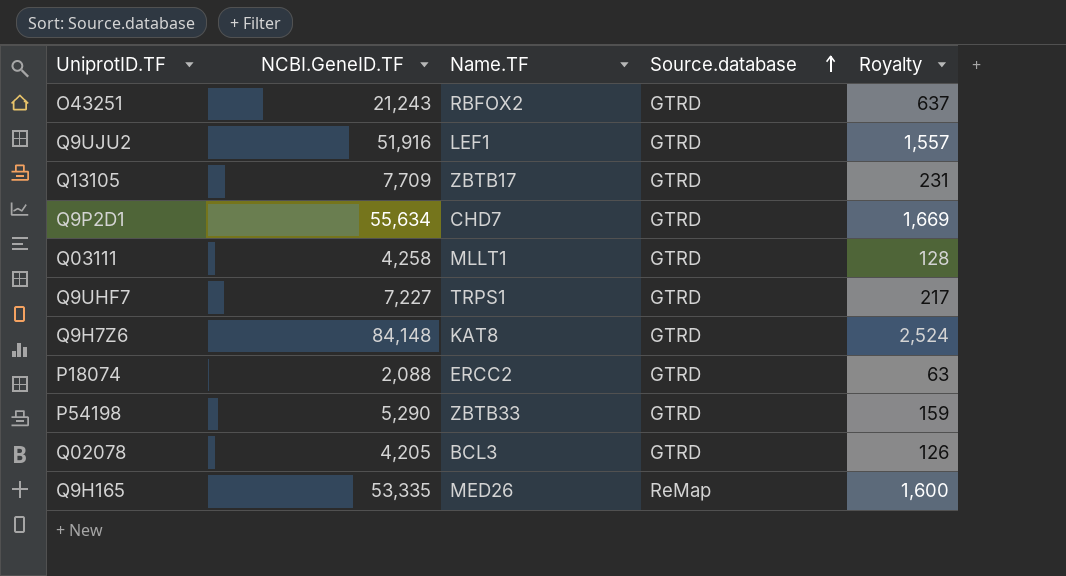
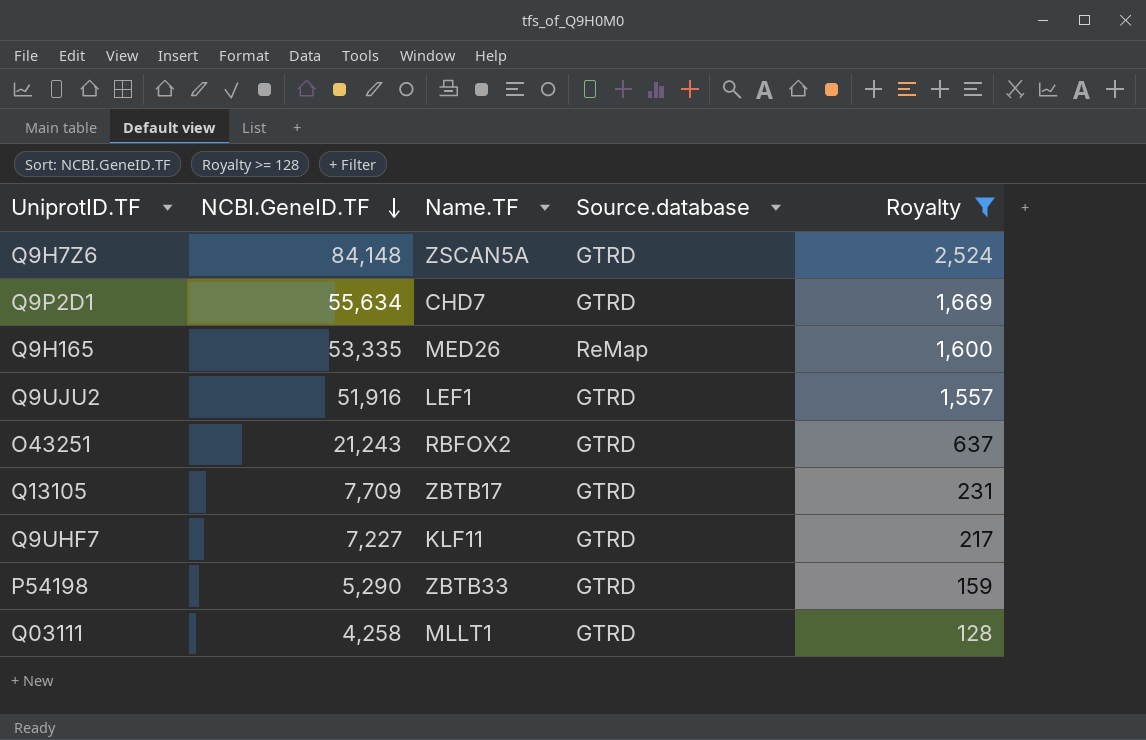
filter: none -> Royalty >= 128
row order: Source.database ascending -> NCBI.GeneID.TF descending
Q9H7Z6 | Name.TF: KAT8 -> ZSCAN5A
Q9UHF7 | Name.TF: TRPS1 -> KLF11

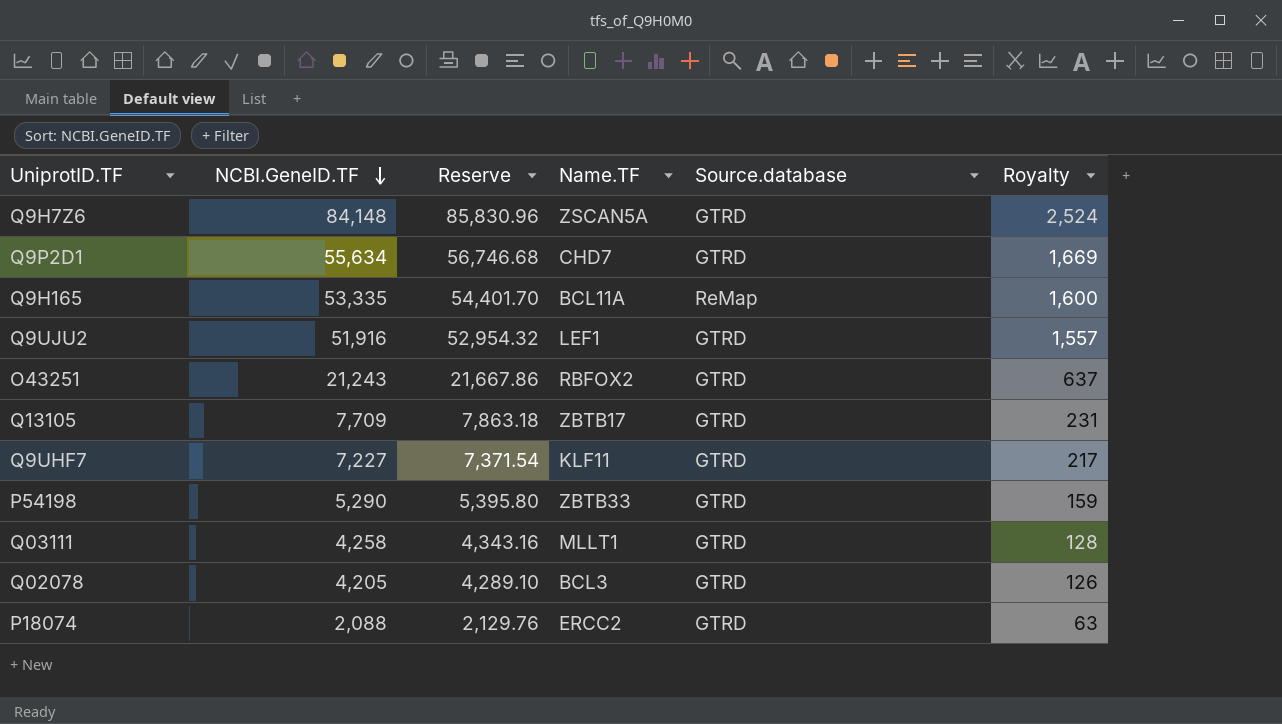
filter: Royalty >= 128 -> none
column Reserve | formula: none -> [NCBI.GeneID.TF] * 1.02
Q9H165 | Name.TF: MED26 -> BCL11A

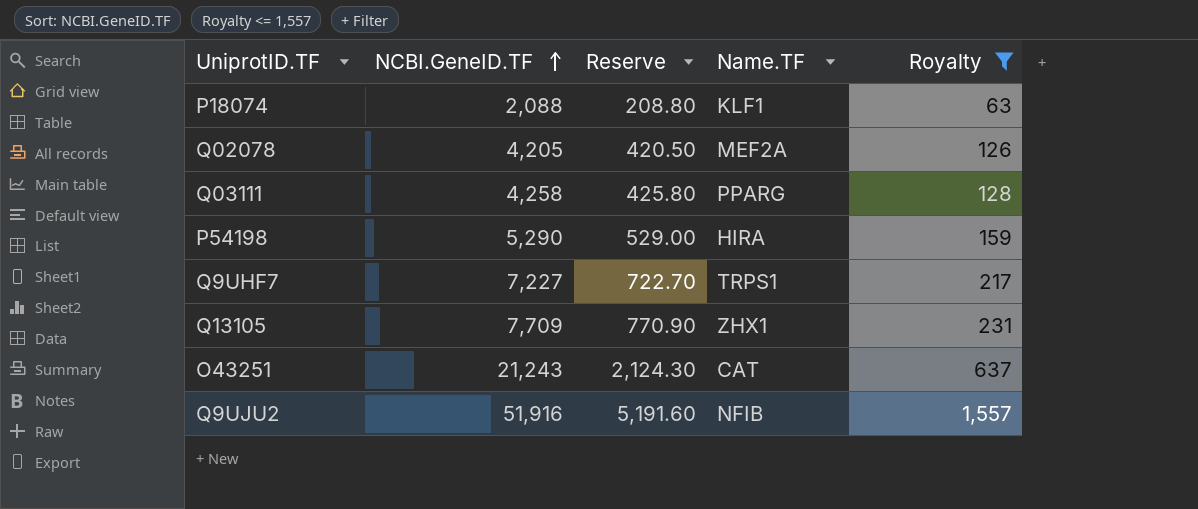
filter: none -> Royalty <= 1,557
row order: NCBI.GeneID.TF descending -> NCBI.GeneID.TF ascending
column Source.database | position: 5 -> none
column Reserve | formula: [NCBI.GeneID.TF] * 1.02 -> [NCBI.GeneID.TF] * 0.1
P18074 | Name.TF: ERCC2 -> KLF1
Q02078 | Name.TF: BCL3 -> MEF2A
Q03111 | Name.TF: MLLT1 -> PPARG
P54198 | Name.TF: ZBTB33 -> HIRA
Q9UHF7 | Name.TF: KLF11 -> TRPS1
Q13105 | Name.TF: ZBTB17 -> ZHX1
O43251 | Name.TF: RBFOX2 -> CAT
Q9UJU2 | Name.TF: LEF1 -> NFIB

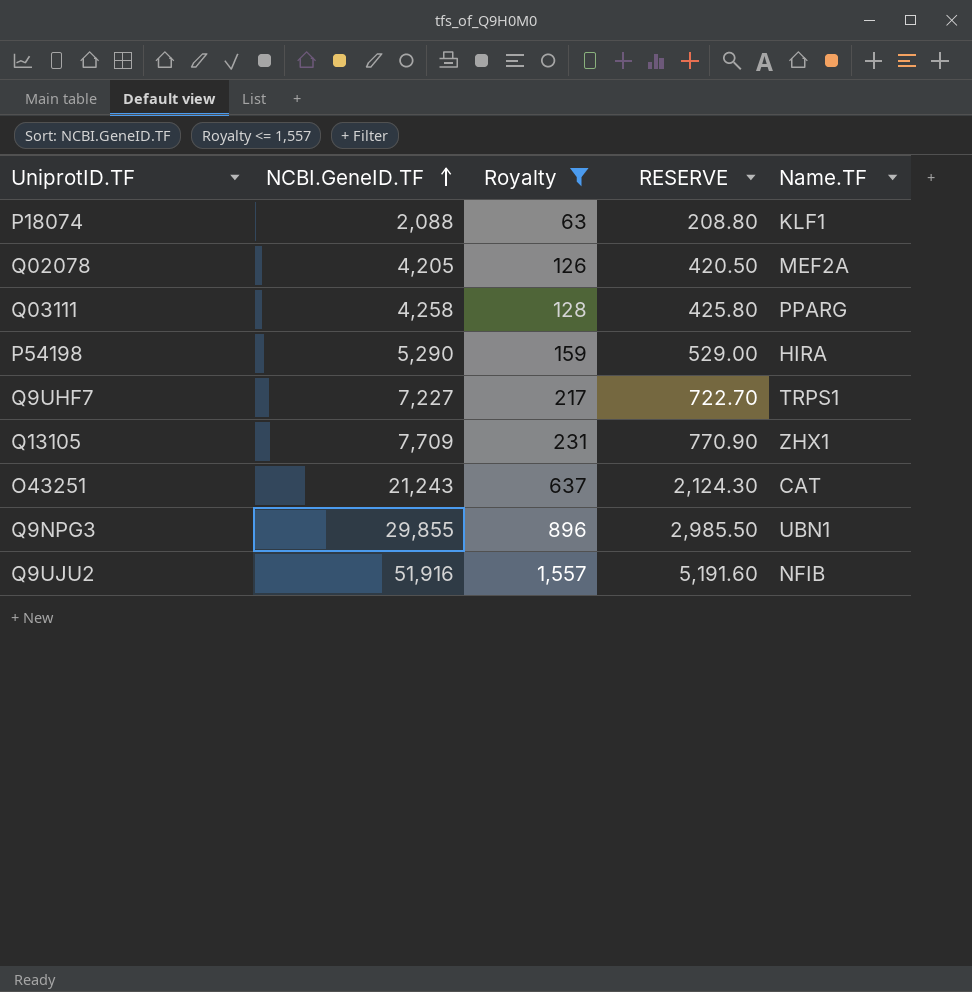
column Royalty | position: 5 -> 3
column name: Reserve -> RESERVE
row Q9NPG3: none -> 29,855 | 896 | 2,985.50 | UBN1

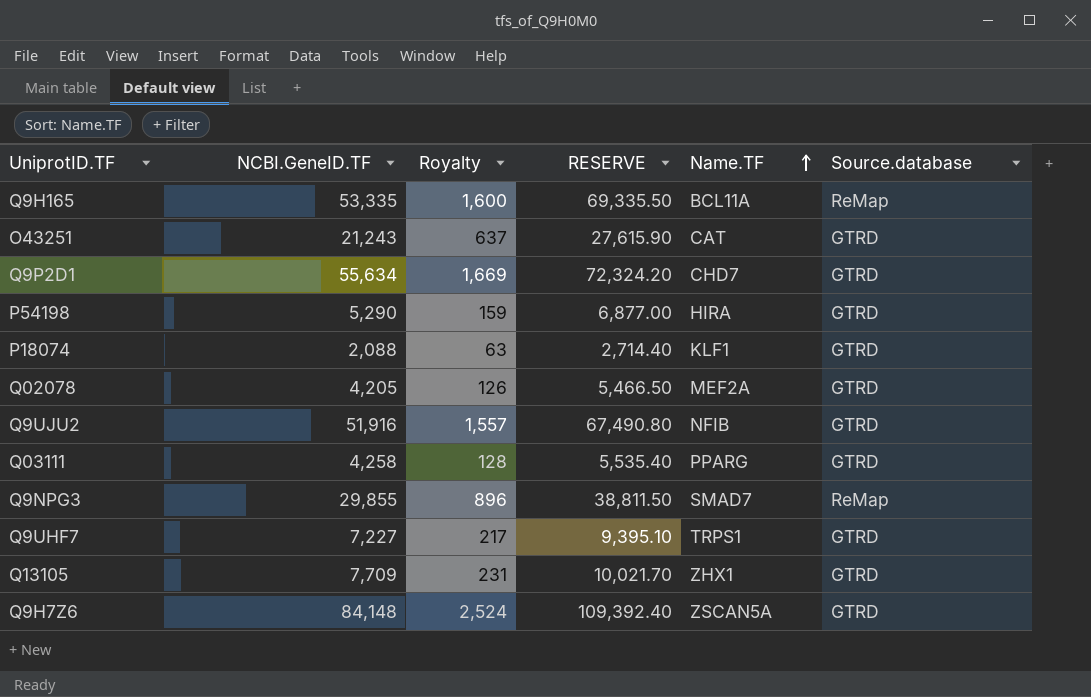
filter: Royalty <= 1,557 -> none
row order: NCBI.GeneID.TF ascending -> Name.TF ascending
column RESERVE | formula: [NCBI.GeneID.TF] * 0.1 -> [NCBI.GeneID.TF] * 1.3
column Source.database | position: none -> 6
Q9NPG3 | Name.TF: UBN1 -> SMAD7

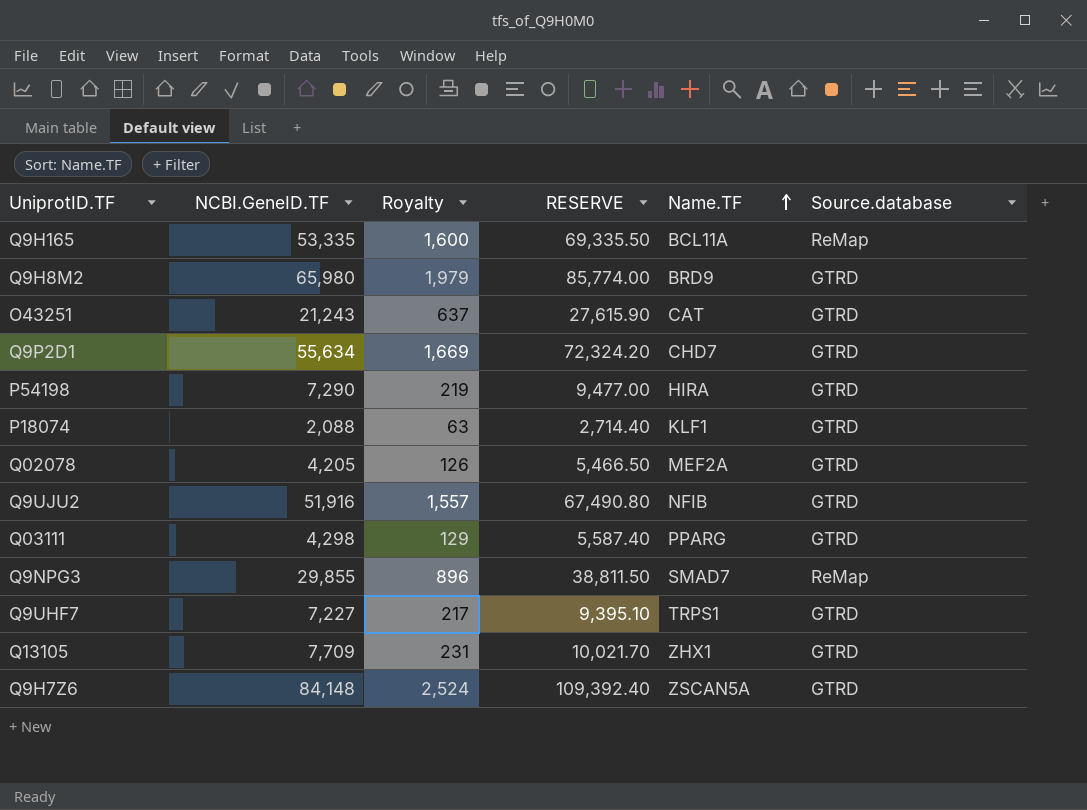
row Q9H8M2: none -> 65,980 | 1,979 | 85,774.00 | BRD9 | GTRD
P54198 | NCBI.GeneID.TF: 5,290 -> 7,290
P54198 | Royalty: 159 -> 219
P54198 | RESERVE: 6,877.00 -> 9,477.00
Q03111 | NCBI.GeneID.TF: 4,258 -> 4,298
Q03111 | Royalty: 128 -> 129
Q03111 | RESERVE: 5,535.40 -> 5,587.40

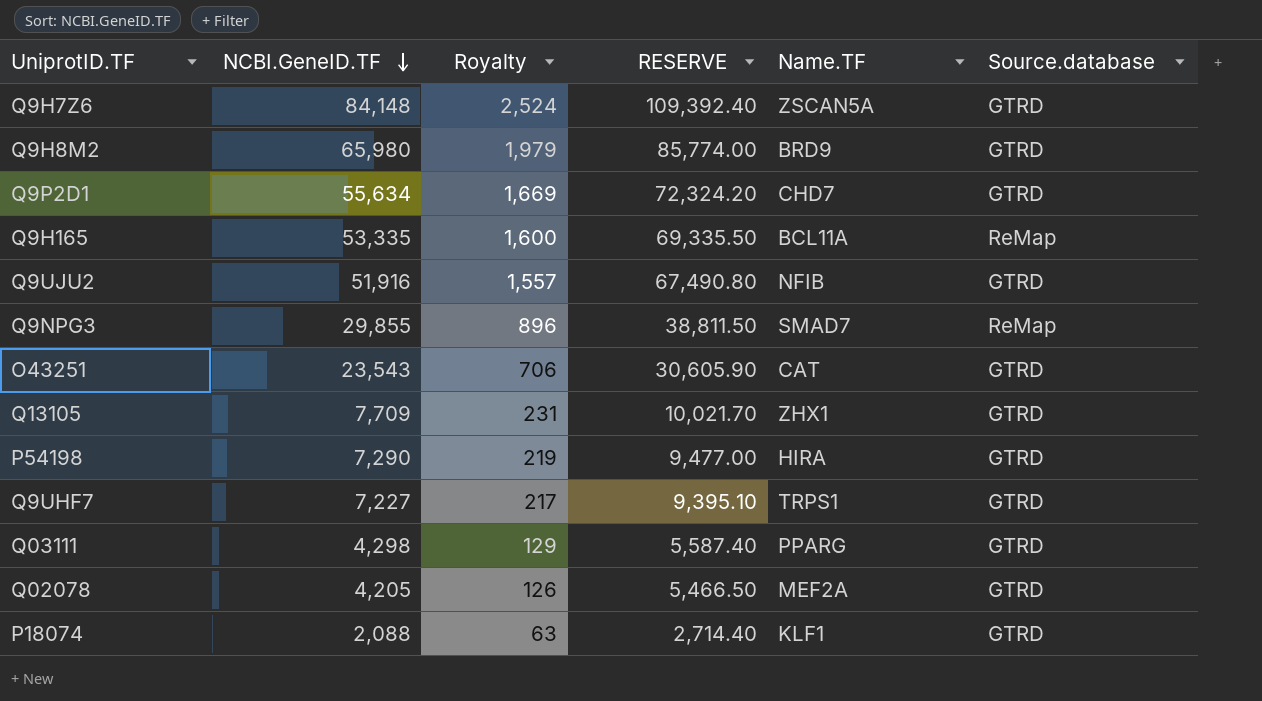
row order: Name.TF ascending -> NCBI.GeneID.TF descending
O43251 | NCBI.GeneID.TF: 21,243 -> 23,543
O43251 | Royalty: 637 -> 706
O43251 | RESERVE: 27,615.90 -> 30,605.90

